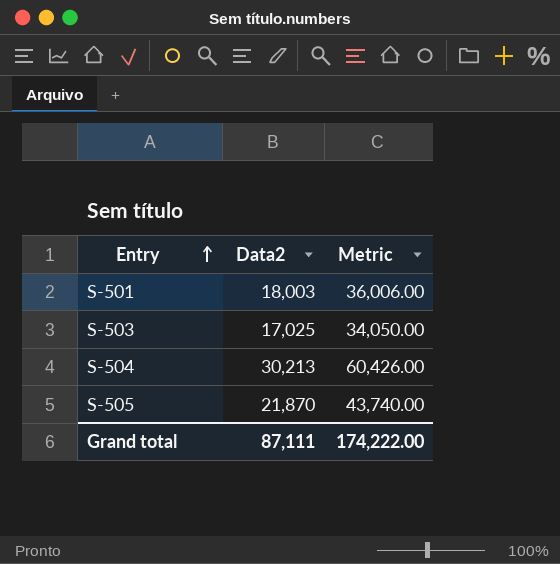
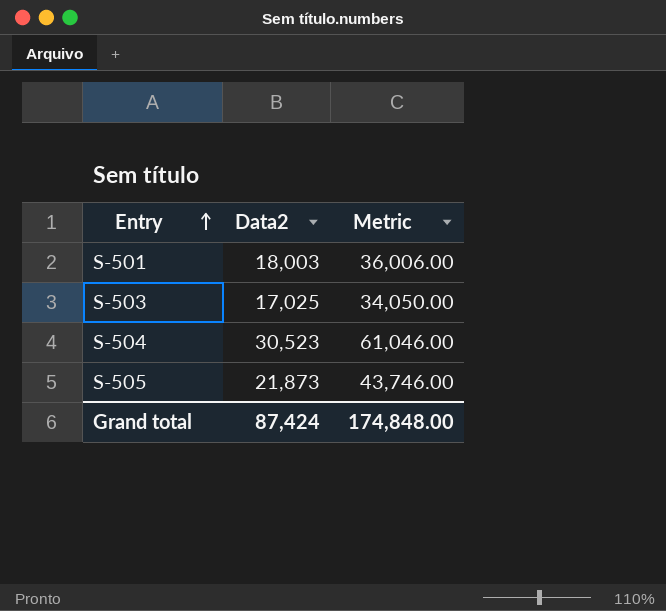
S-504 | Data2: 30,213 -> 30,523
S-504 | Metric: 60,426.00 -> 61,046.00
S-505 | Data2: 21,870 -> 21,873
S-505 | Metric: 43,740.00 -> 43,746.00
Grand total | Data2: 87,111 -> 87,424
Grand total | Metric: 174,222.00 -> 174,848.00

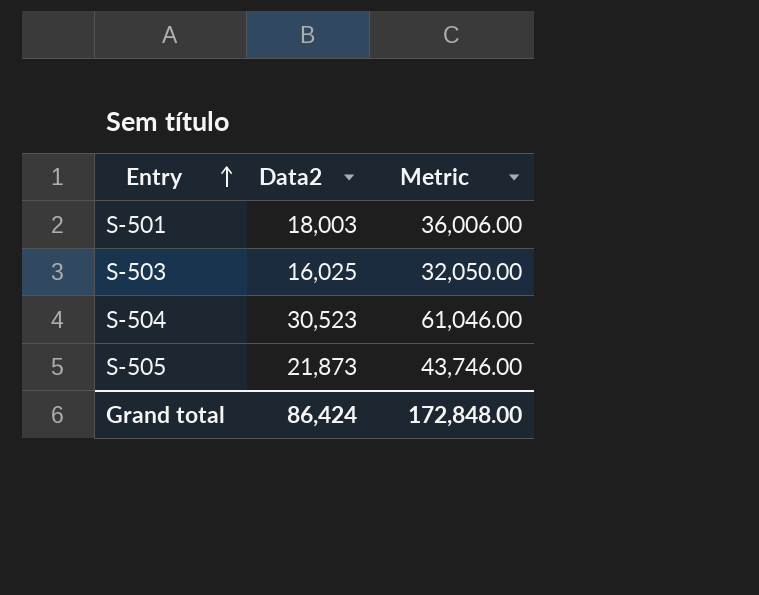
S-503 | Data2: 17,025 -> 16,025
S-503 | Metric: 34,050.00 -> 32,050.00
Grand total | Data2: 87,424 -> 86,424
Grand total | Metric: 174,848.00 -> 172,848.00

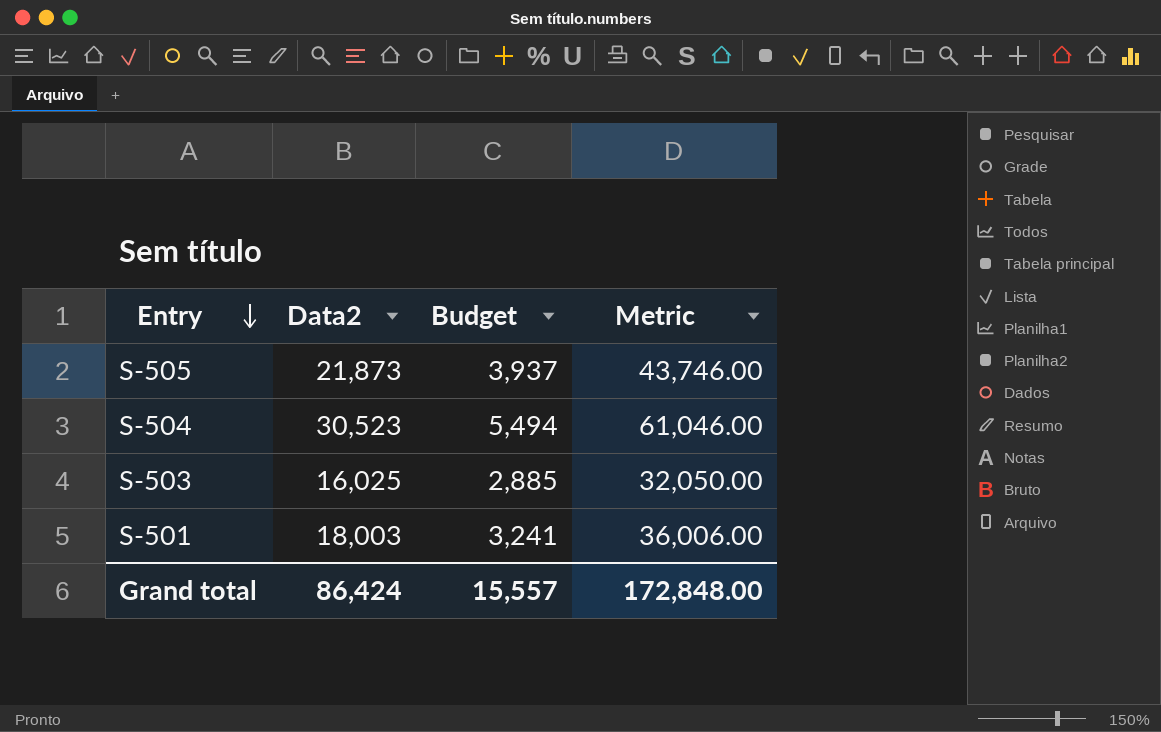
row order: Entry ascending -> Entry descending
column Budget | formula: none -> [Data2] * 0.18

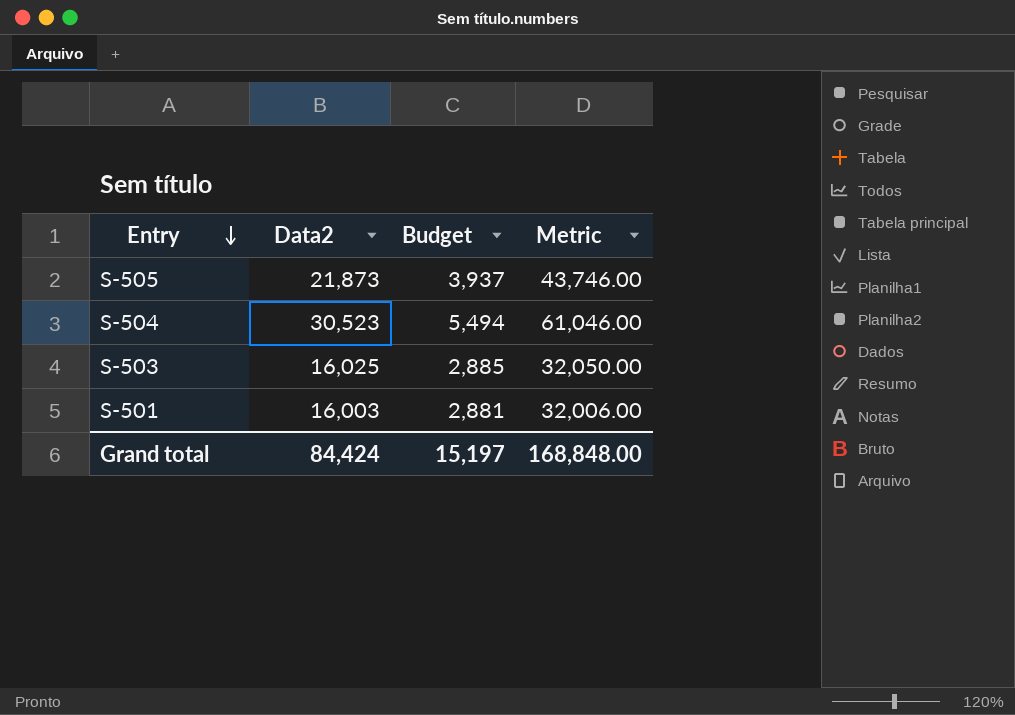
S-501 | Data2: 18,003 -> 16,003
S-501 | Budget: 3,241 -> 2,881
S-501 | Metric: 36,006.00 -> 32,006.00
Grand total | Data2: 86,424 -> 84,424
Grand total | Budget: 15,557 -> 15,197
Grand total | Metric: 172,848.00 -> 168,848.00

